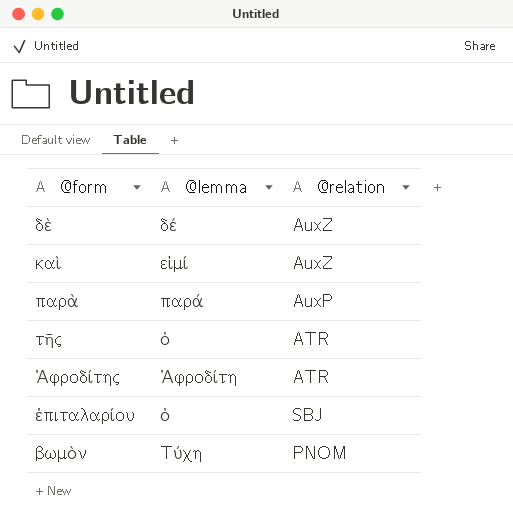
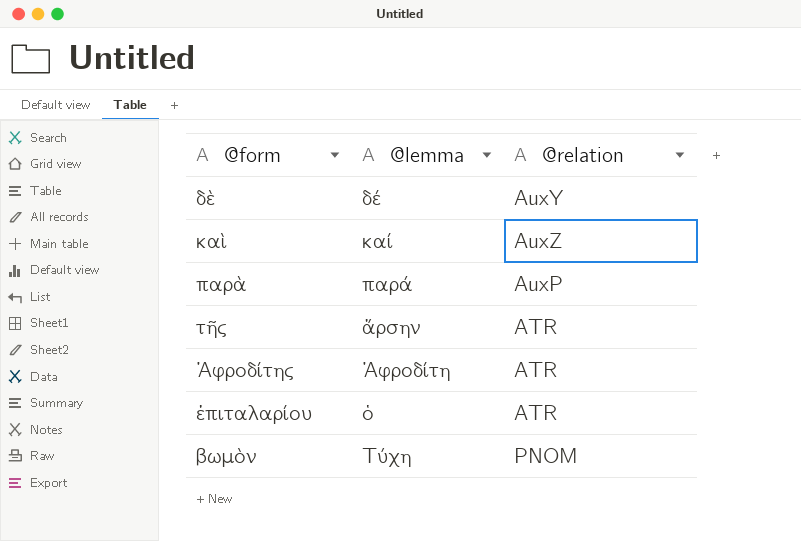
δὲ | @relation: AuxZ -> AuxY
καὶ | @lemma: εἰμί -> καί
τῆς | @lemma: ὁ -> ἄρσην
ἐπιταλαρίου | @relation: SBJ -> ATR

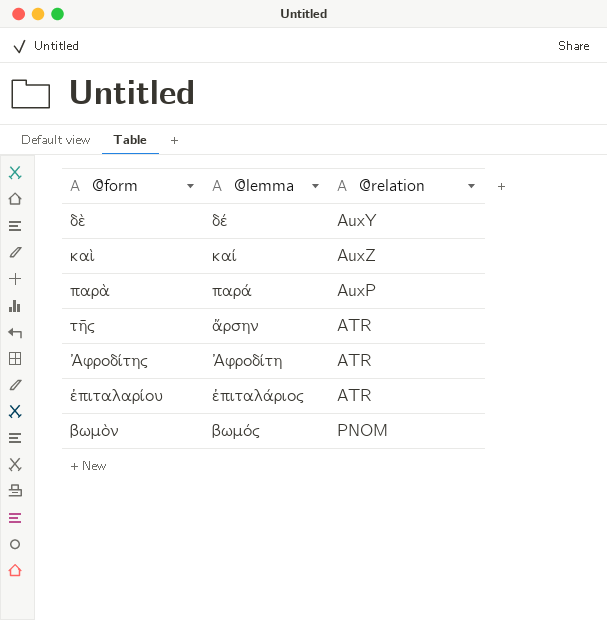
ἐπιταλαρίου | @lemma: ὁ -> ἐπιταλάριος
βωμὸν | @lemma: Τύχη -> βωμός

